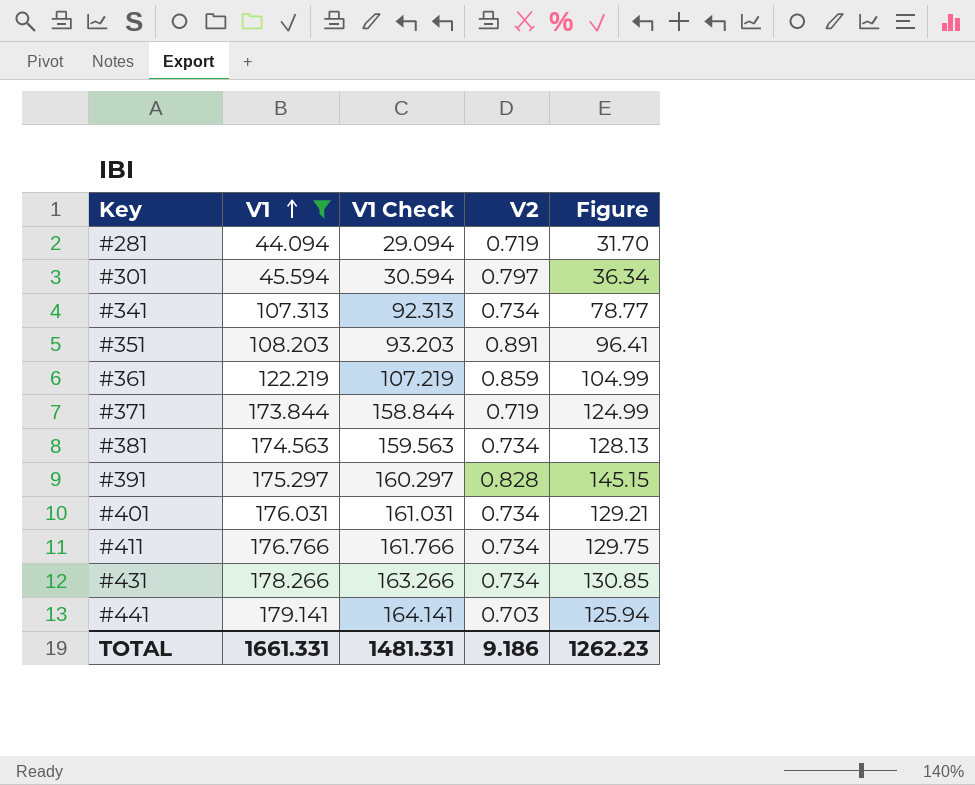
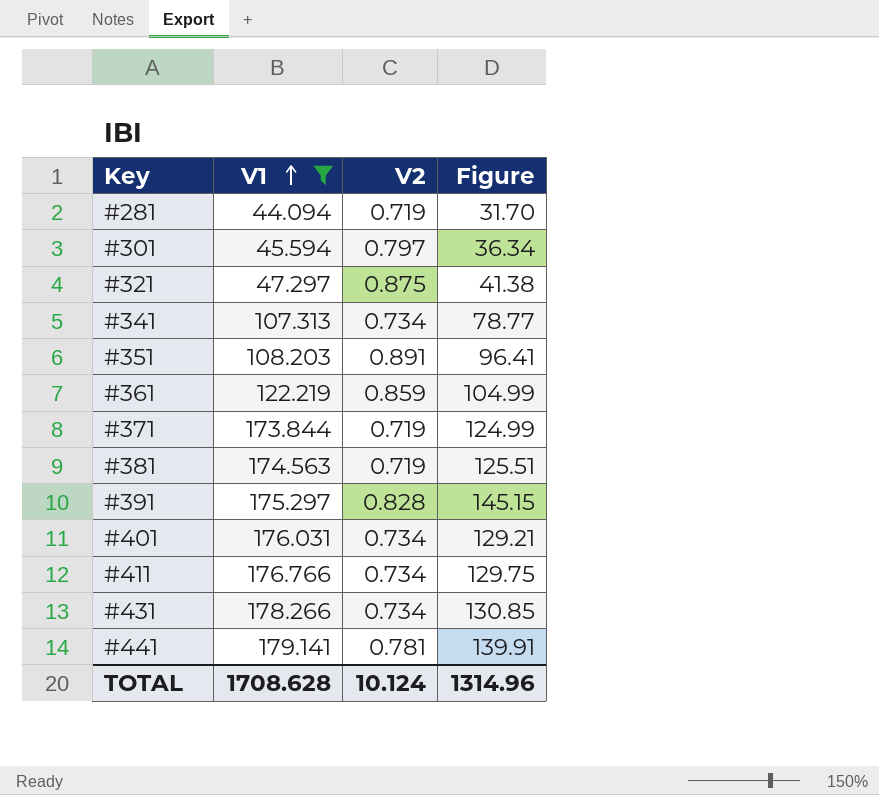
column V1 Check | formula: [V1] - 15 -> none
row #321: none -> 47.297 | 0.875 | 41.38
#381 | V2: 0.734 -> 0.719
#381 | Figure: 128.13 -> 125.51
#441 | V2: 0.703 -> 0.781
#441 | Figure: 125.94 -> 139.91
TOTAL | V1: 1661.331 -> 1708.628
TOTAL | V2: 9.186 -> 10.124
TOTAL | Figure: 1262.23 -> 1314.96

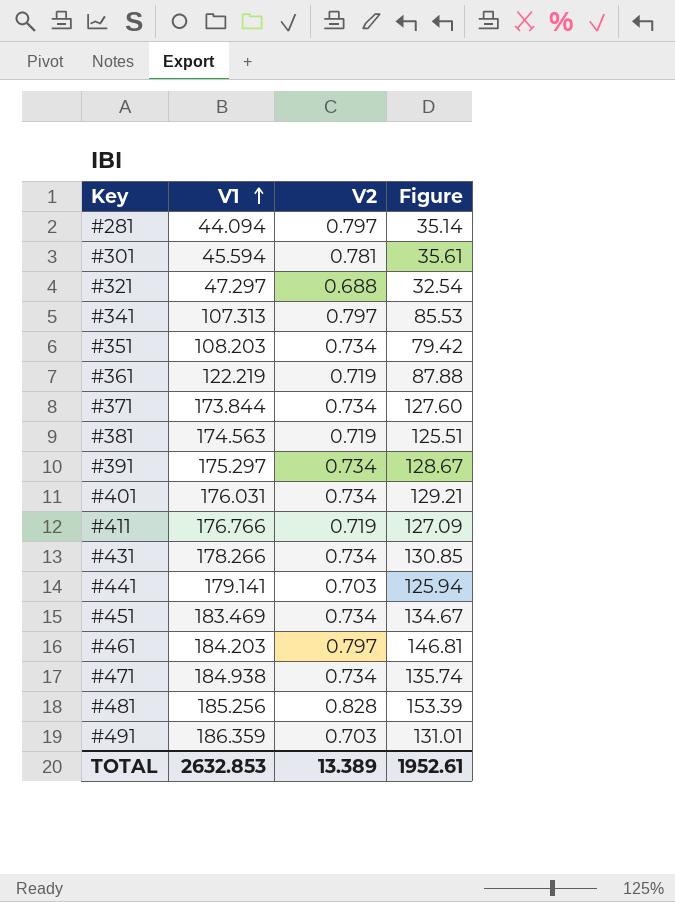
filter: V1 <= 179.141 -> none
#281 | V2: 0.719 -> 0.797
#281 | Figure: 31.70 -> 35.14
#301 | V2: 0.797 -> 0.781
#301 | Figure: 36.34 -> 35.61
#321 | V2: 0.875 -> 0.688
#321 | Figure: 41.38 -> 32.54
#341 | V2: 0.734 -> 0.797
#341 | Figure: 78.77 -> 85.53
#351 | V2: 0.891 -> 0.734
#351 | Figure: 96.41 -> 79.42
#361 | V2: 0.859 -> 0.719
#361 | Figure: 104.99 -> 87.88
#371 | V2: 0.719 -> 0.734
#371 | Figure: 124.99 -> 127.60
#391 | V2: 0.828 -> 0.734
#391 | Figure: 145.15 -> 128.67
#411 | V2: 0.734 -> 0.719
#411 | Figure: 129.75 -> 127.09
#441 | V2: 0.781 -> 0.703
#441 | Figure: 139.91 -> 125.94
TOTAL | V1: 1708.628 -> 2632.853
TOTAL | V2: 10.124 -> 13.389
TOTAL | Figure: 1314.96 -> 1952.61

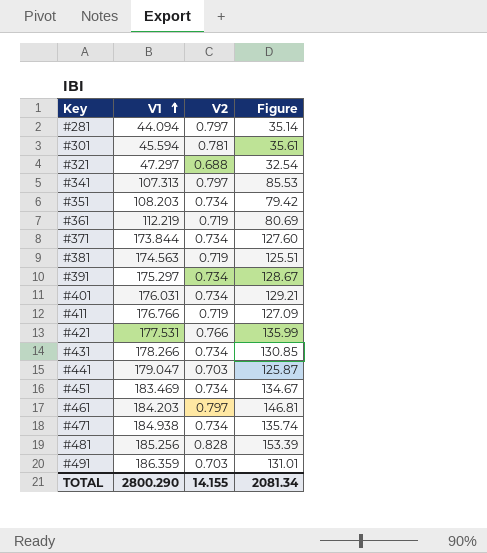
#361 | V1: 122.219 -> 112.219
#361 | Figure: 87.88 -> 80.69
row #421: none -> 177.531 | 0.766 | 135.99
#441 | V1: 179.141 -> 179.047
#441 | Figure: 125.94 -> 125.87
TOTAL | V1: 2632.853 -> 2800.290
TOTAL | V2: 13.389 -> 14.155
TOTAL | Figure: 1952.61 -> 2081.34

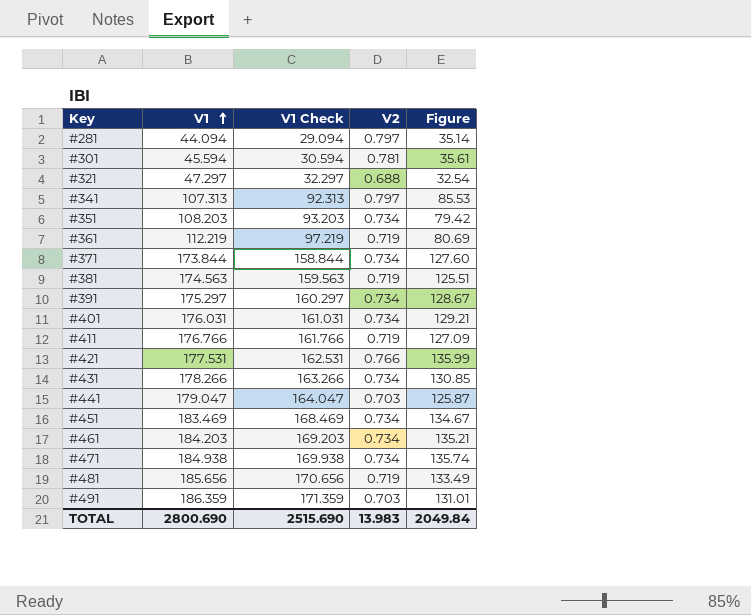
column V1 Check | formula: none -> [V1] - 15
#461 | V2: 0.797 -> 0.734
#461 | Figure: 146.81 -> 135.21
#481 | V1: 185.256 -> 185.656
#481 | V2: 0.828 -> 0.719
#481 | Figure: 153.39 -> 133.49
TOTAL | V1: 2800.290 -> 2800.690
TOTAL | V2: 14.155 -> 13.983
TOTAL | Figure: 2081.34 -> 2049.84

